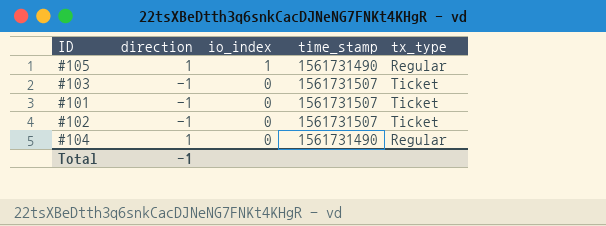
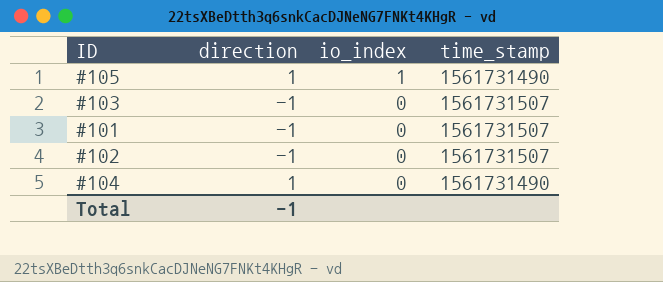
column tx_type | position: 5 -> none

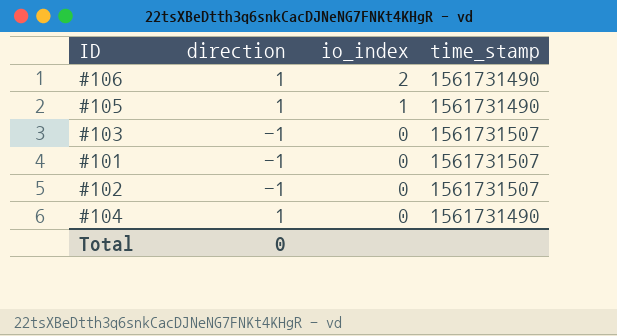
row #106: none -> 1 | 2 | 1561731490
Total | direction: -1 -> 0

